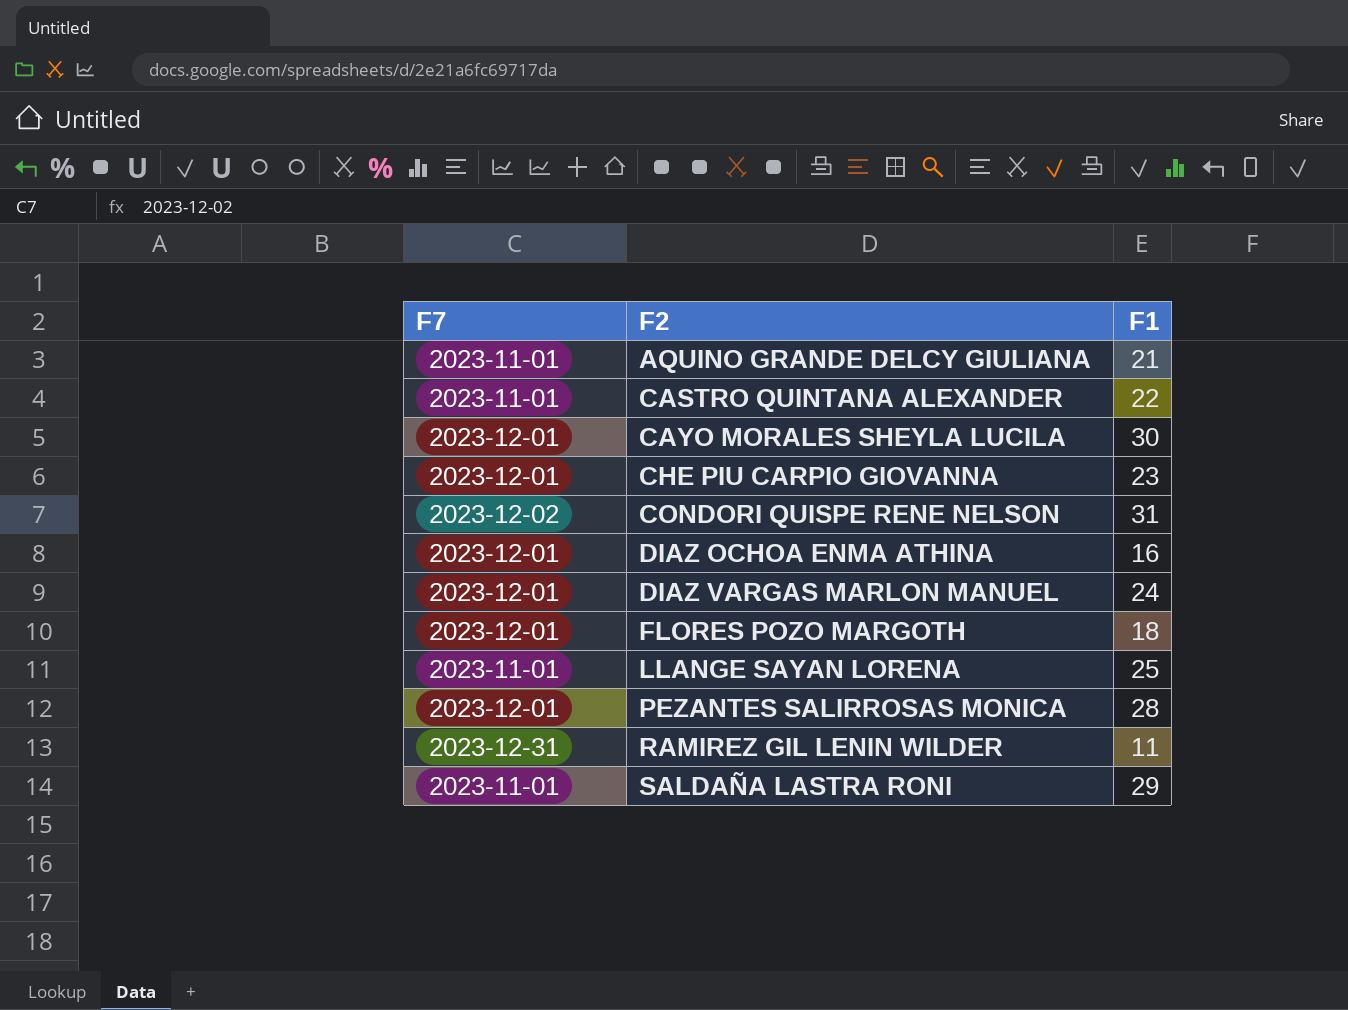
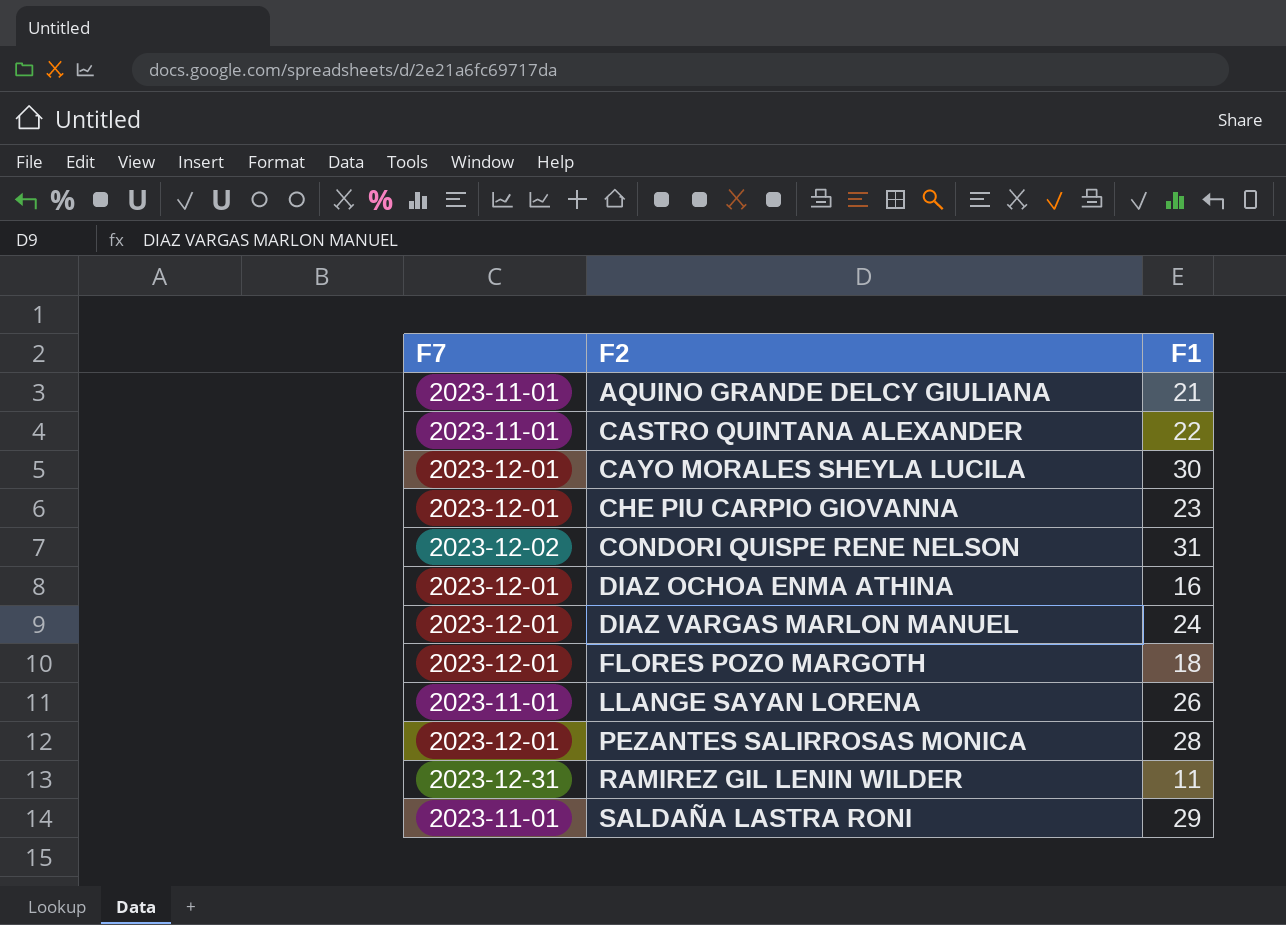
LLANGE SAYAN LORENA | F1: 25 -> 26

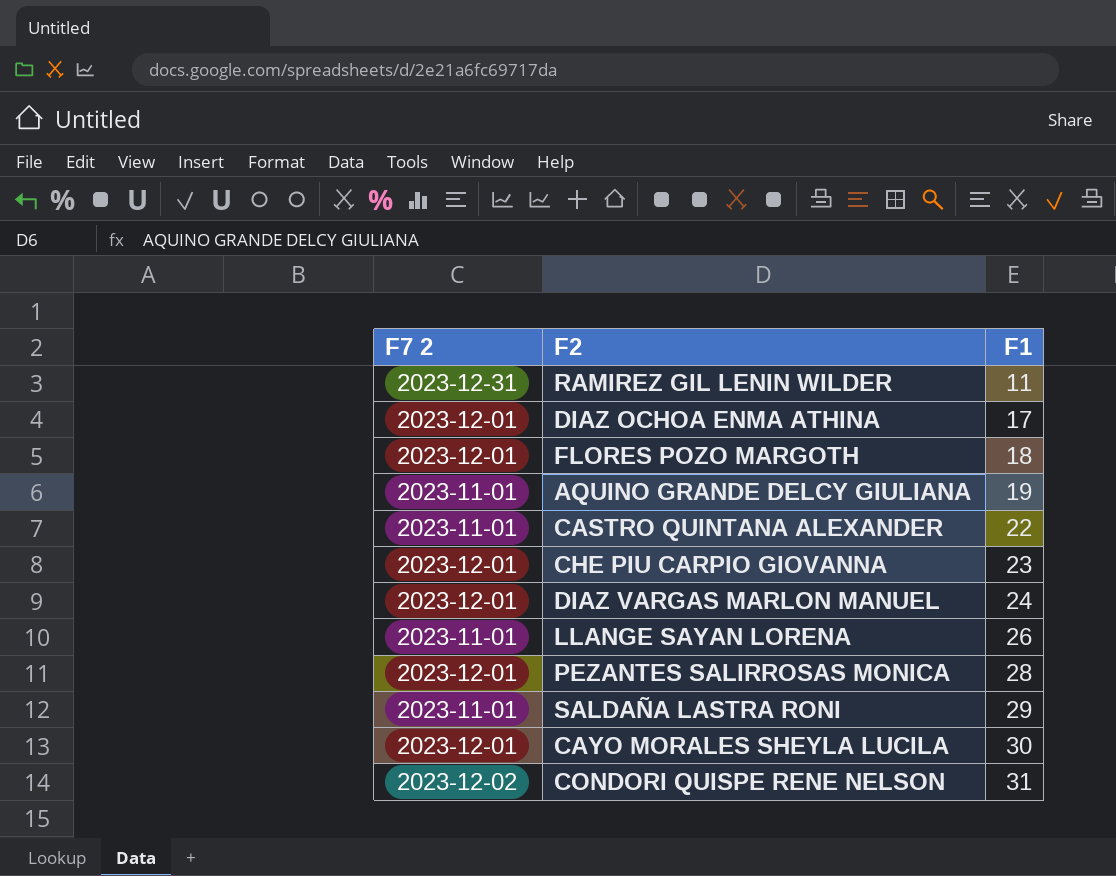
row order: F2 ascending -> F1 ascending
column name: F7 -> F7 2
DIAZ OCHOA ENMA ATHINA | F1: 16 -> 17
AQUINO GRANDE DELCY GIULIANA | F1: 21 -> 19

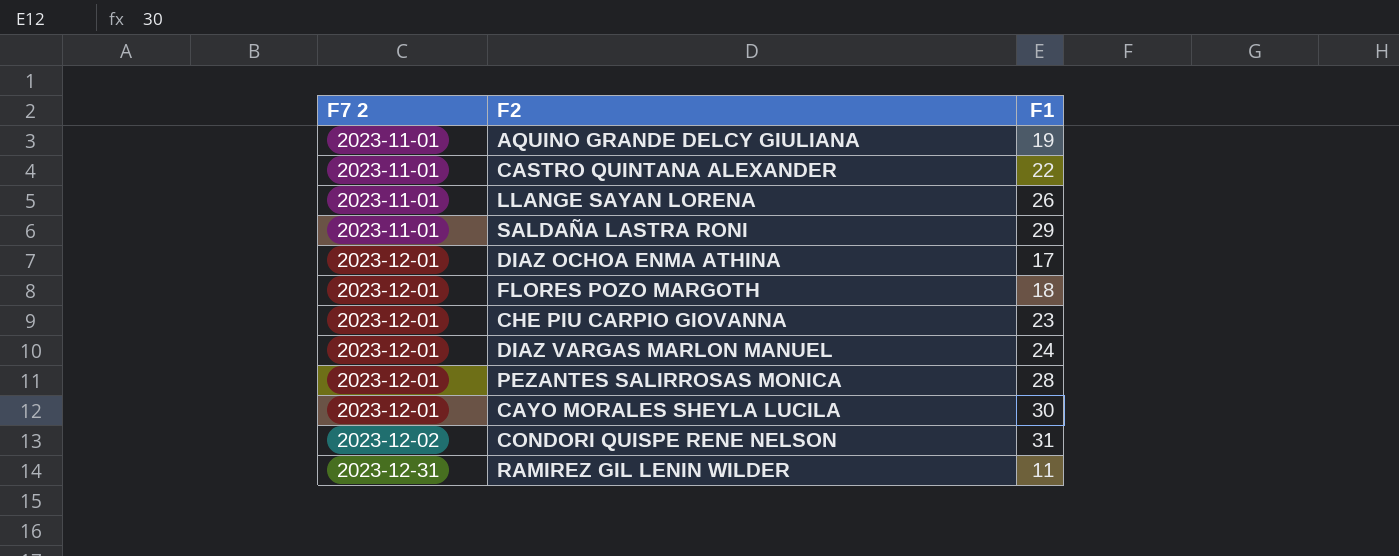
row order: F1 ascending -> F7 2 ascending

